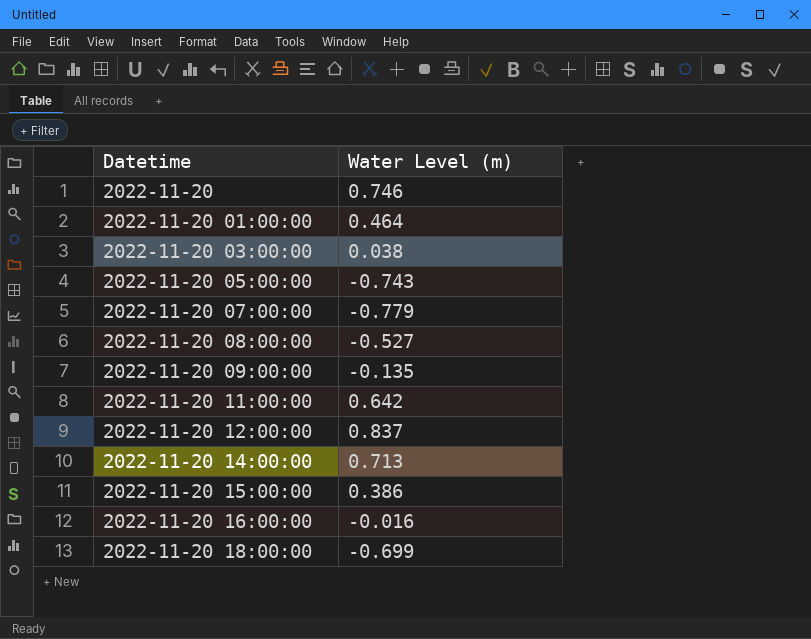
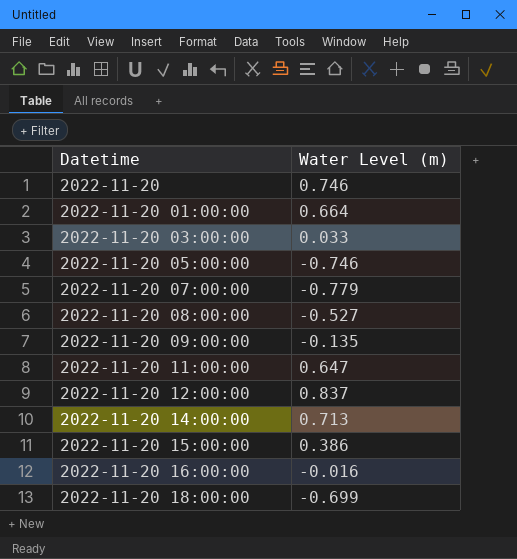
2022-11-20 01:00:00 | Water Level (m): 0.464 -> 0.664
2022-11-20 03:00:00 | Water Level (m): 0.038 -> 0.033
2022-11-20 05:00:00 | Water Level (m): -0.743 -> -0.746
2022-11-20 11:00:00 | Water Level (m): 0.642 -> 0.647

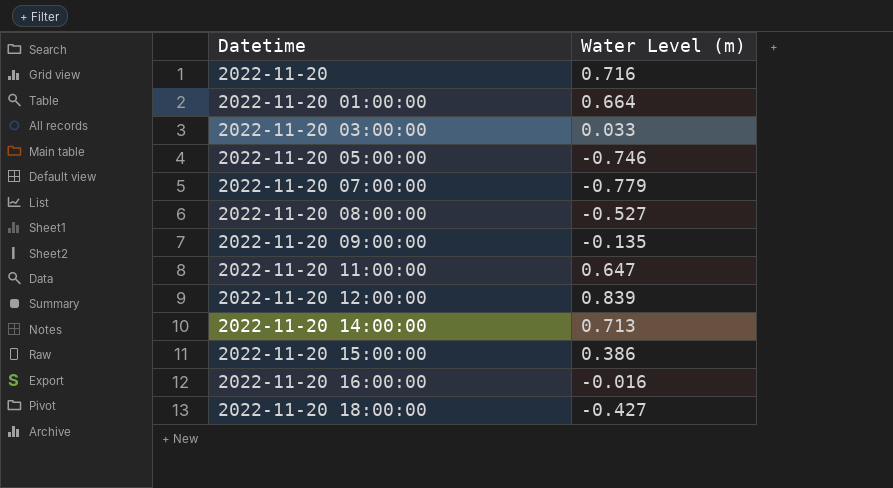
2022-11-20 | Water Level (m): 0.746 -> 0.716
2022-11-20 12:00:00 | Water Level (m): 0.837 -> 0.839
2022-11-20 18:00:00 | Water Level (m): -0.699 -> -0.427

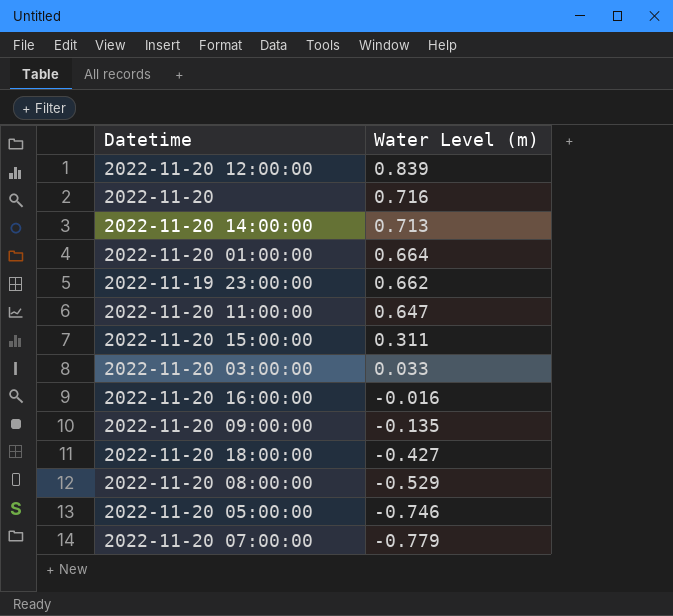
row order: Datetime ascending -> Water Level (m) descending
row 2022-11-19 23:00:00: none -> 0.662
2022-11-20 15:00:00 | Water Level (m): 0.386 -> 0.311
2022-11-20 08:00:00 | Water Level (m): -0.527 -> -0.529

